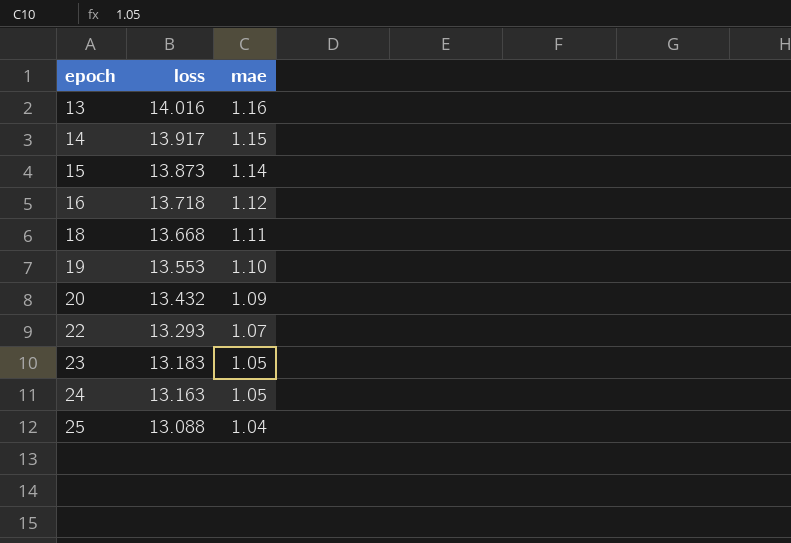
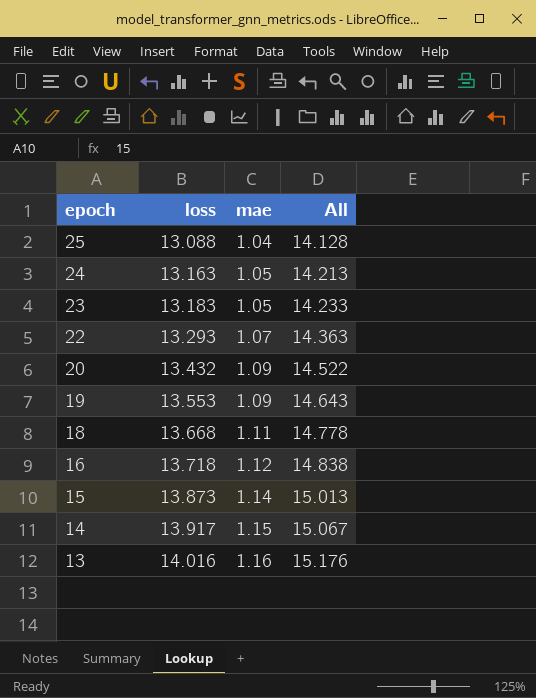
row order: epoch ascending -> epoch descending
column All | formula: none -> [loss] + [mae]
19 | mae: 1.10 -> 1.09

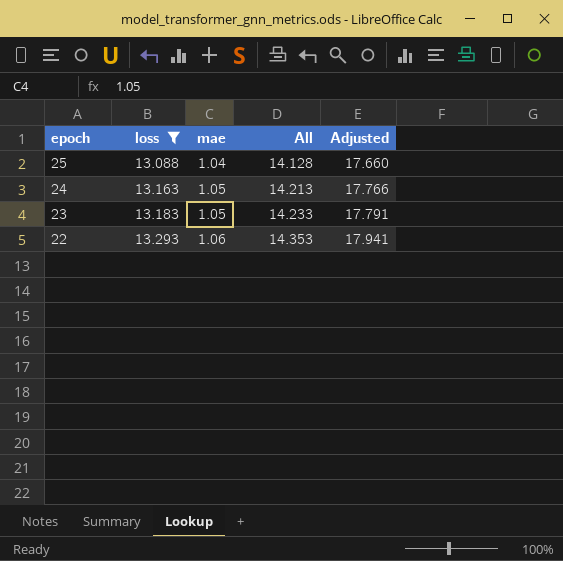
filter: none -> loss <= 13.293
column Adjusted | formula: none -> [All] * 1.25
22 | mae: 1.07 -> 1.06
22 | All: 14.363 -> 14.353

